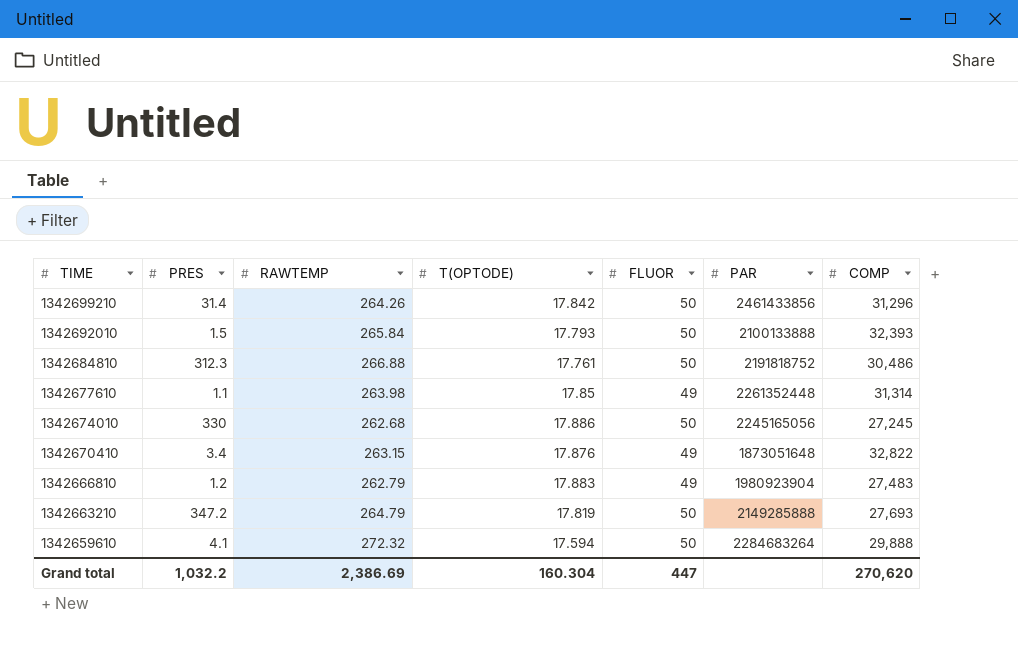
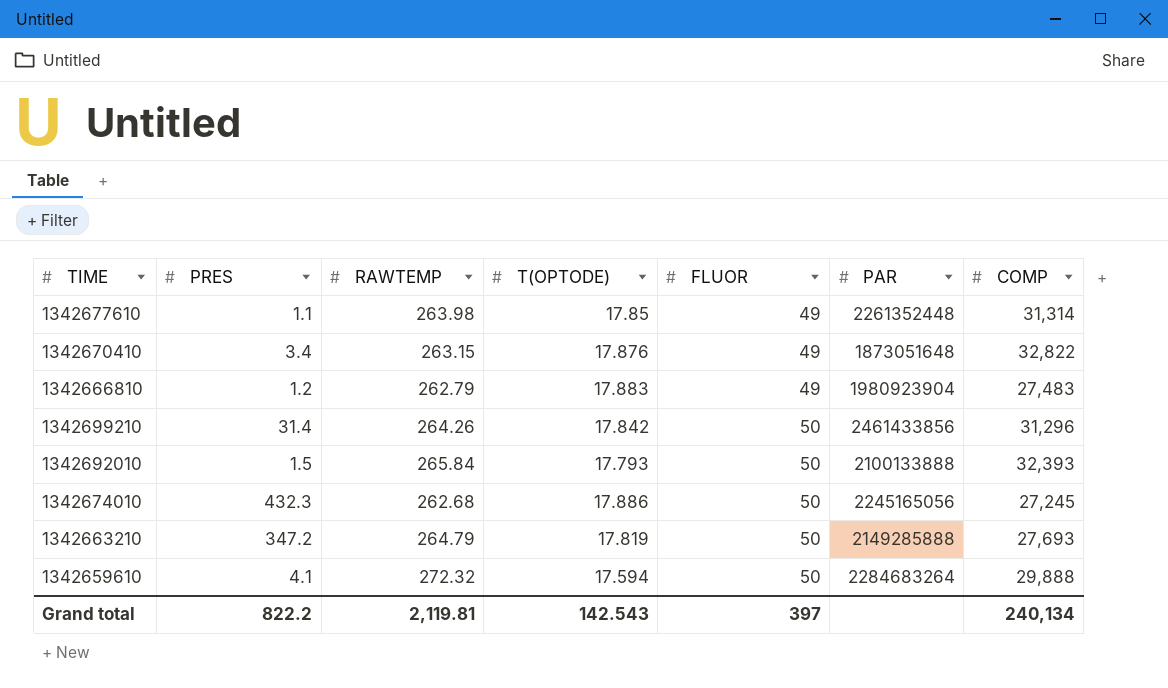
row order: TIME descending -> FLUOR ascending
row 1342684810: 312.3 | 266.88 | 17.761 | 50 | 2191818752 | 30,486 -> none
1342674010 | PRES: 330 -> 432.3
Grand total | PRES: 1,032.2 -> 822.2
Grand total | RAWTEMP: 2,386.69 -> 2,119.81
Grand total | T(OPTODE): 160.304 -> 142.543
Grand total | FLUOR: 447 -> 397
Grand total | COMP: 270,620 -> 240,134

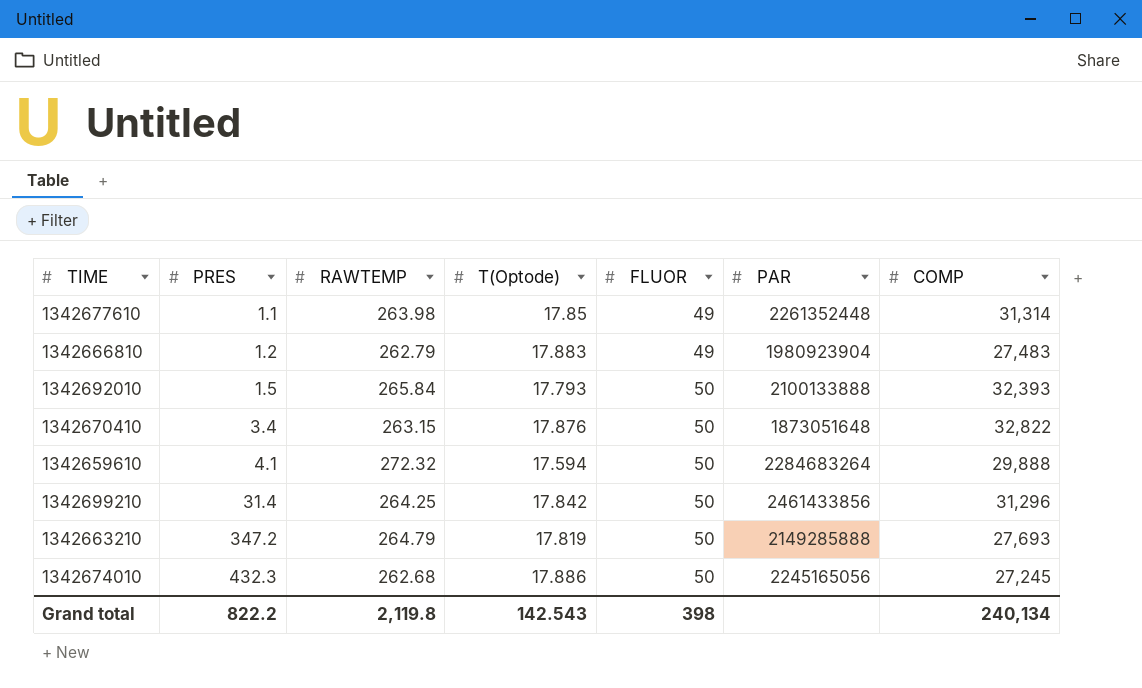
row order: FLUOR ascending -> PRES ascending
column name: T(OPTODE) -> T(Optode)
1342670410 | FLUOR: 49 -> 50
1342699210 | RAWTEMP: 264.26 -> 264.25
Grand total | RAWTEMP: 2,119.81 -> 2,119.8
Grand total | FLUOR: 397 -> 398

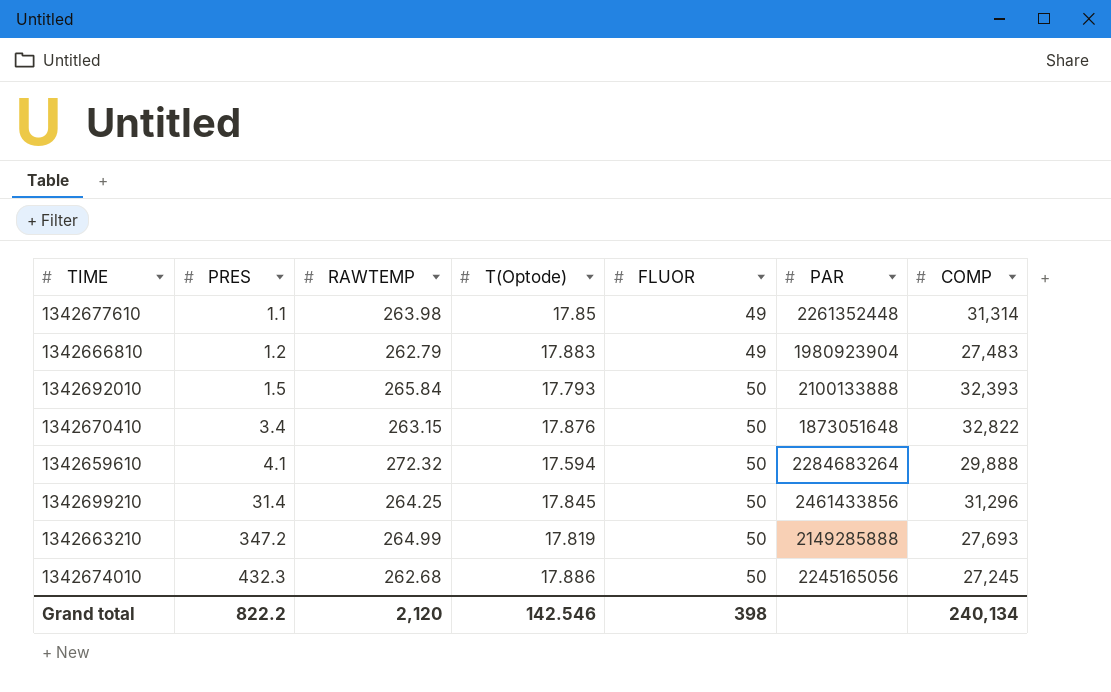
1342699210 | T(Optode): 17.842 -> 17.845
1342663210 | RAWTEMP: 264.79 -> 264.99
Grand total | RAWTEMP: 2,119.8 -> 2,120
Grand total | T(Optode): 142.543 -> 142.546

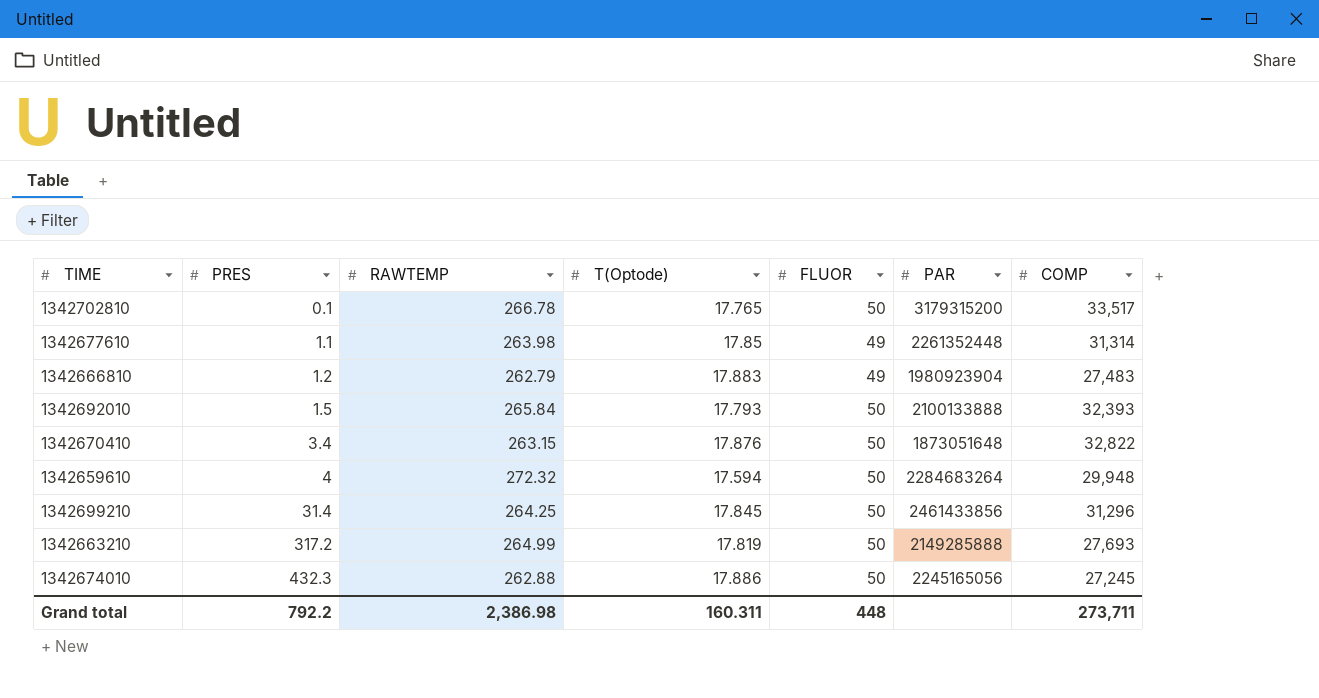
row 1342702810: none -> 0.1 | 266.78 | 17.765 | 50 | 3179315200 | 33,517
1342659610 | PRES: 4.1 -> 4
1342659610 | COMP: 29,888 -> 29,948
1342663210 | PRES: 347.2 -> 317.2
1342674010 | RAWTEMP: 262.68 -> 262.88
Grand total | PRES: 822.2 -> 792.2
Grand total | RAWTEMP: 2,120 -> 2,386.98
Grand total | T(Optode): 142.546 -> 160.311
Grand total | FLUOR: 398 -> 448
Grand total | COMP: 240,134 -> 273,711

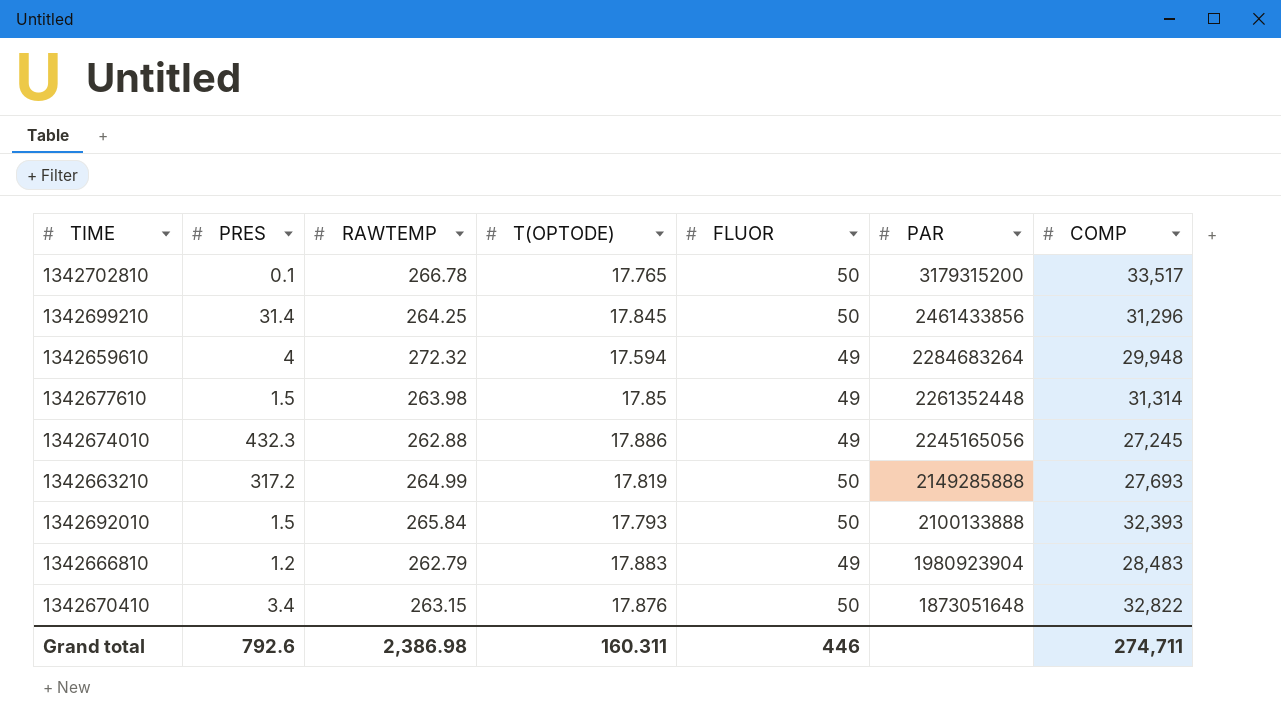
row order: PRES ascending -> PAR descending
column name: T(Optode) -> T(OPTODE)
1342659610 | FLUOR: 50 -> 49
1342677610 | PRES: 1.1 -> 1.5
1342674010 | FLUOR: 50 -> 49
1342666810 | COMP: 27,483 -> 28,483
Grand total | PRES: 792.2 -> 792.6
Grand total | FLUOR: 448 -> 446
Grand total | COMP: 273,711 -> 274,711

